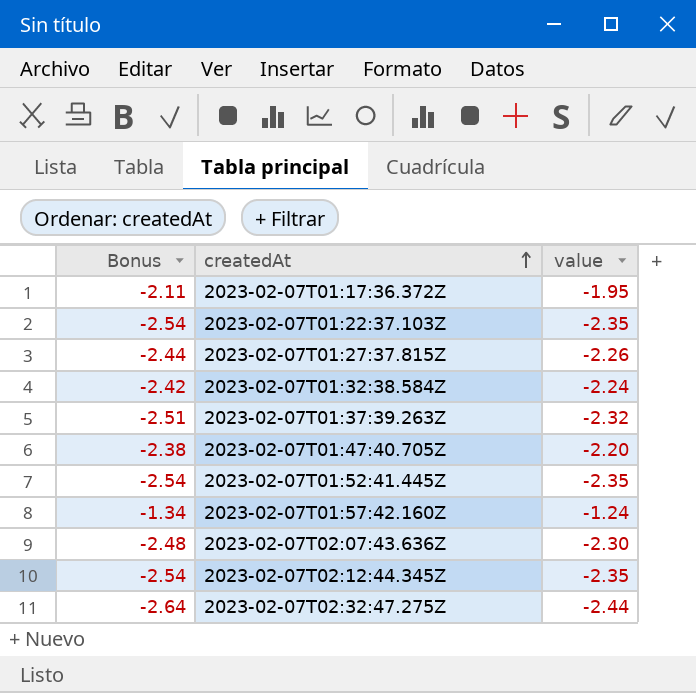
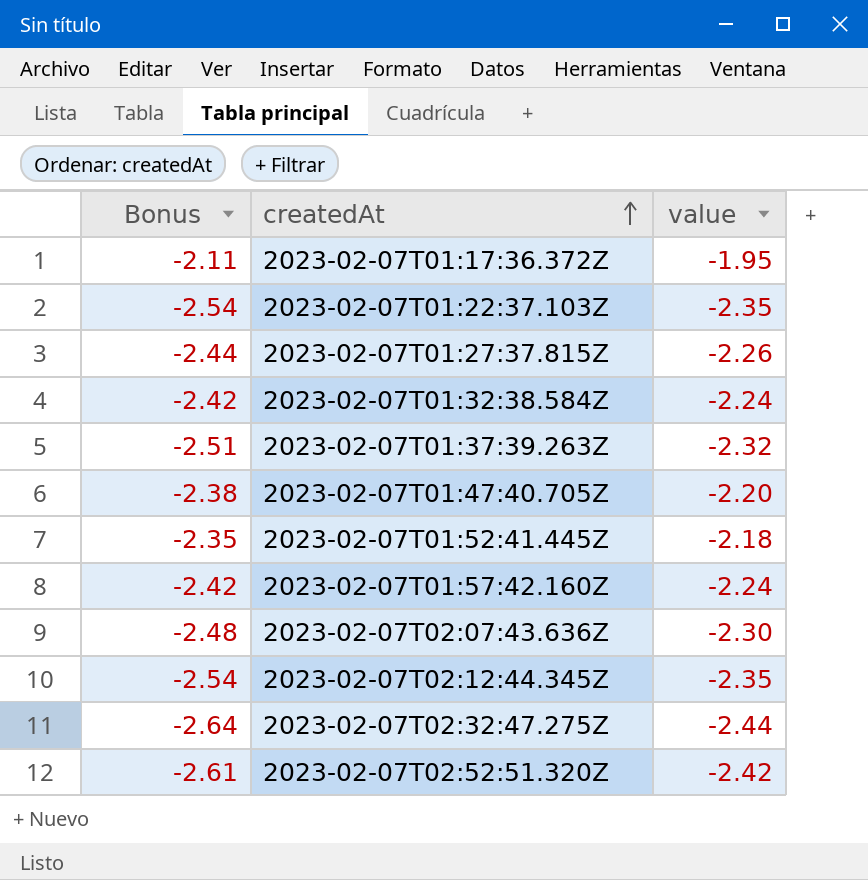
2023-02-07T01:52:41.445Z | Bonus: -2.54 -> -2.35
2023-02-07T01:52:41.445Z | value: -2.35 -> -2.18
2023-02-07T01:57:42.160Z | Bonus: -1.34 -> -2.42
2023-02-07T01:57:42.160Z | value: -1.24 -> -2.24
row 2023-02-07T02:52:51.320Z: none -> -2.61 | -2.42

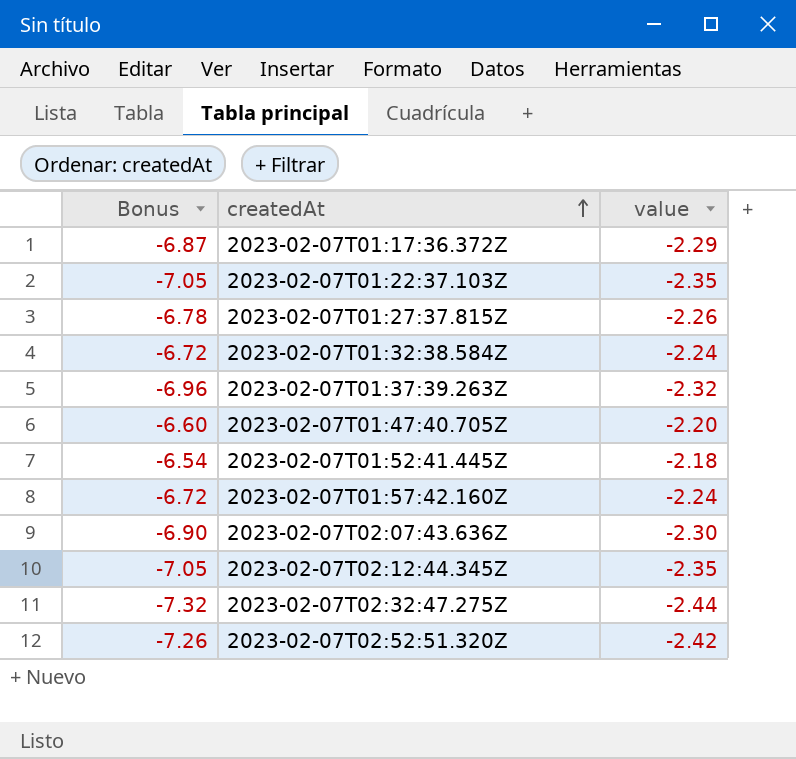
column Bonus | formula: [value] * 1.08 -> [value] * 3
2023-02-07T01:17:36.372Z | value: -1.95 -> -2.29

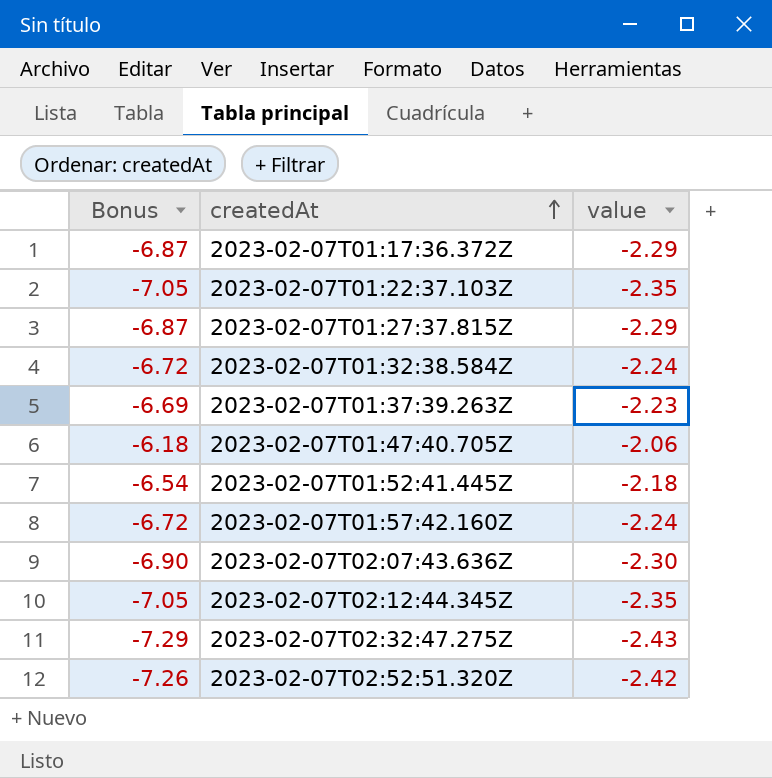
2023-02-07T01:27:37.815Z | Bonus: -6.78 -> -6.87
2023-02-07T01:27:37.815Z | value: -2.26 -> -2.29
2023-02-07T01:37:39.263Z | Bonus: -6.96 -> -6.69
2023-02-07T01:37:39.263Z | value: -2.32 -> -2.23
2023-02-07T01:47:40.705Z | Bonus: -6.60 -> -6.18
2023-02-07T01:47:40.705Z | value: -2.20 -> -2.06
2023-02-07T02:32:47.275Z | Bonus: -7.32 -> -7.29
2023-02-07T02:32:47.275Z | value: -2.44 -> -2.43

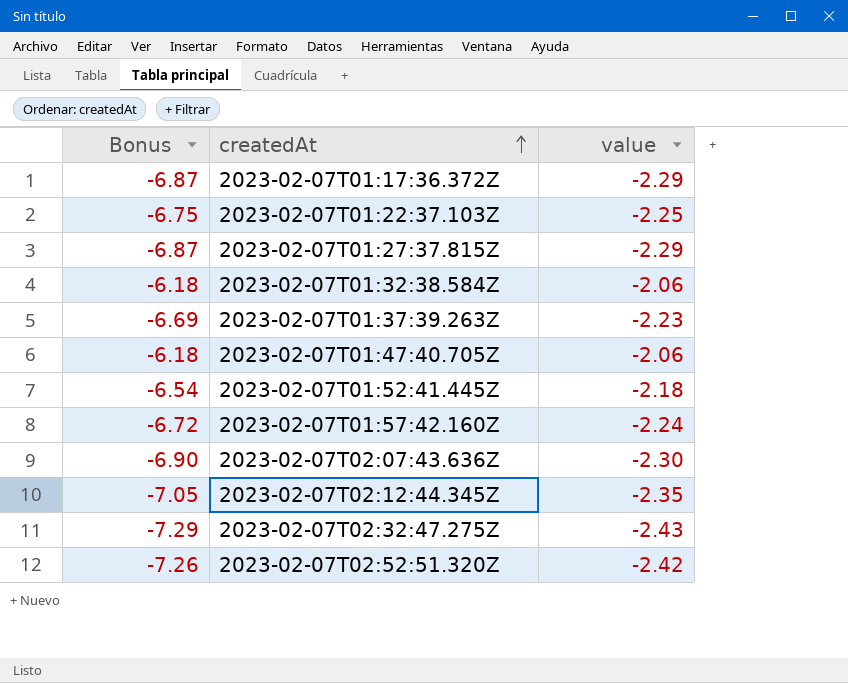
2023-02-07T01:22:37.103Z | Bonus: -7.05 -> -6.75
2023-02-07T01:22:37.103Z | value: -2.35 -> -2.25
2023-02-07T01:32:38.584Z | Bonus: -6.72 -> -6.18
2023-02-07T01:32:38.584Z | value: -2.24 -> -2.06

